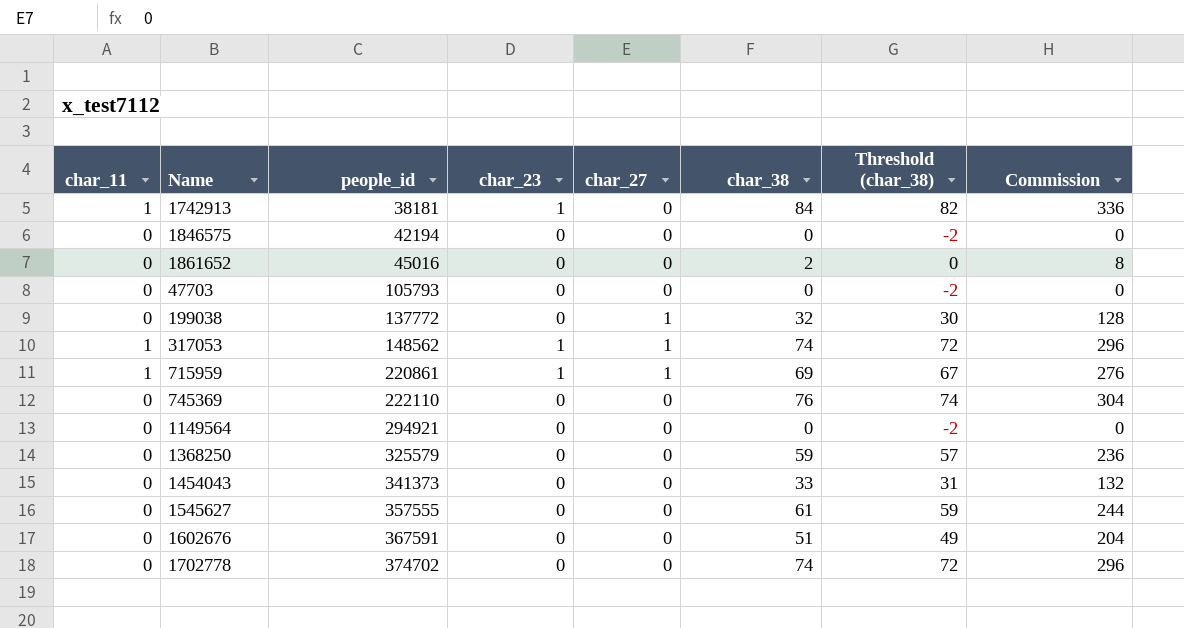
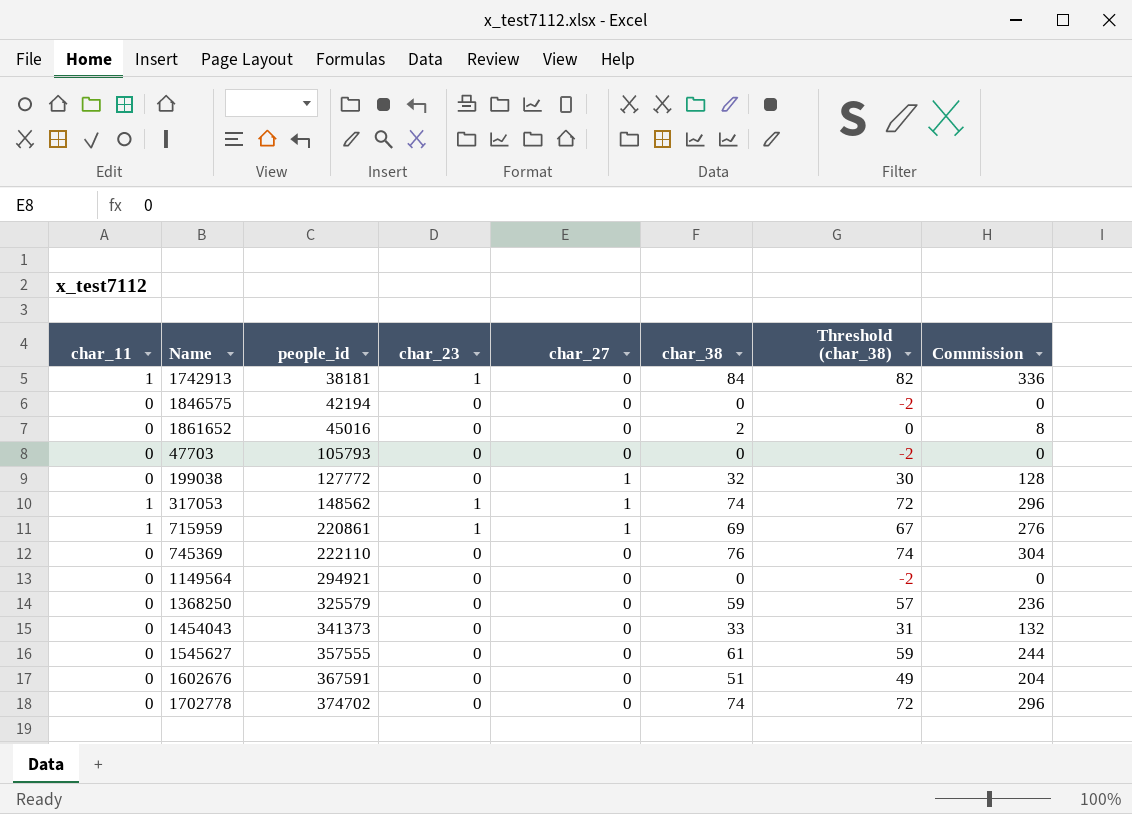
199038 | people_id: 137772 -> 127772

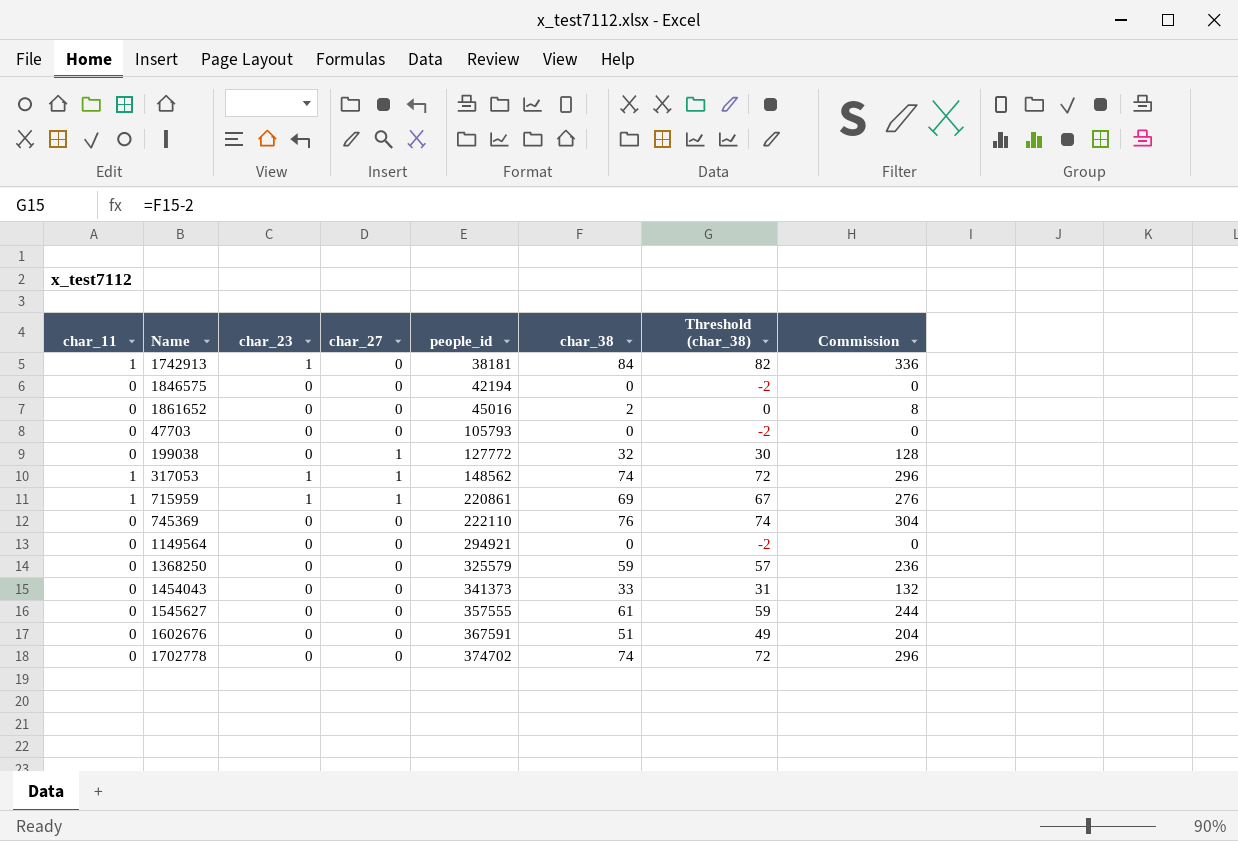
column people_id | position: 3 -> 5

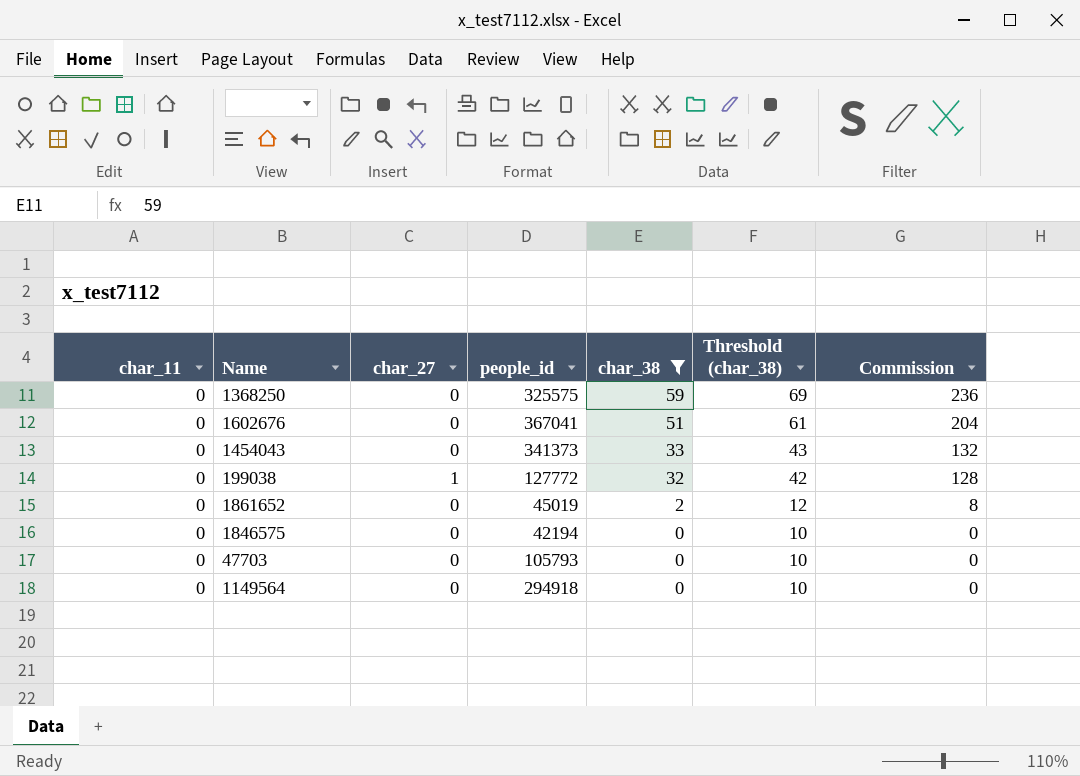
filter: none -> char_38 <= 59
row order: people_id ascending -> char_38 descending
column char_23 | position: 3 -> none
column Threshold (char_38) | formula: [char_38] - 2 -> [char_38] + 10
1368250 | people_id: 325579 -> 325575
1602676 | people_id: 367591 -> 367041
1861652 | people_id: 45016 -> 45019
1149564 | people_id: 294921 -> 294918

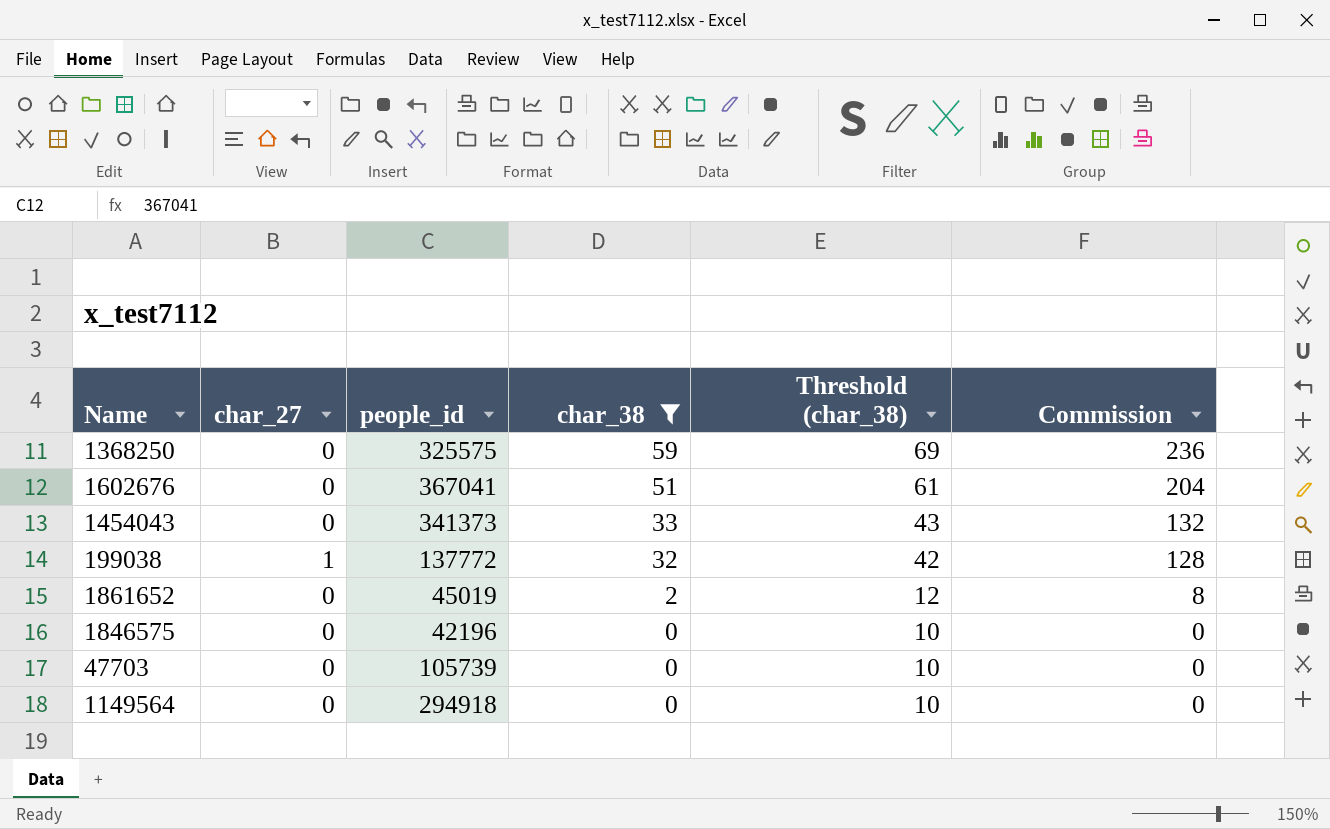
column char_11 | position: 1 -> none
199038 | people_id: 127772 -> 137772
1846575 | people_id: 42194 -> 42196
47703 | people_id: 105793 -> 105739

